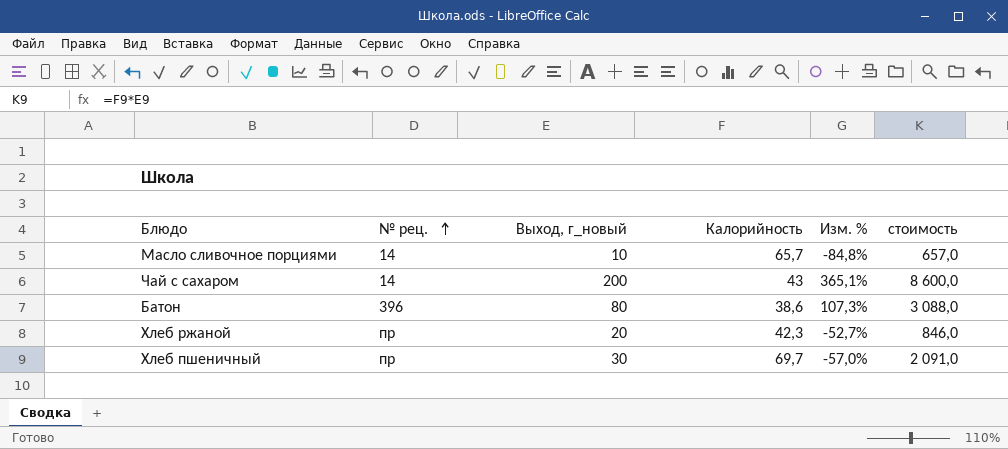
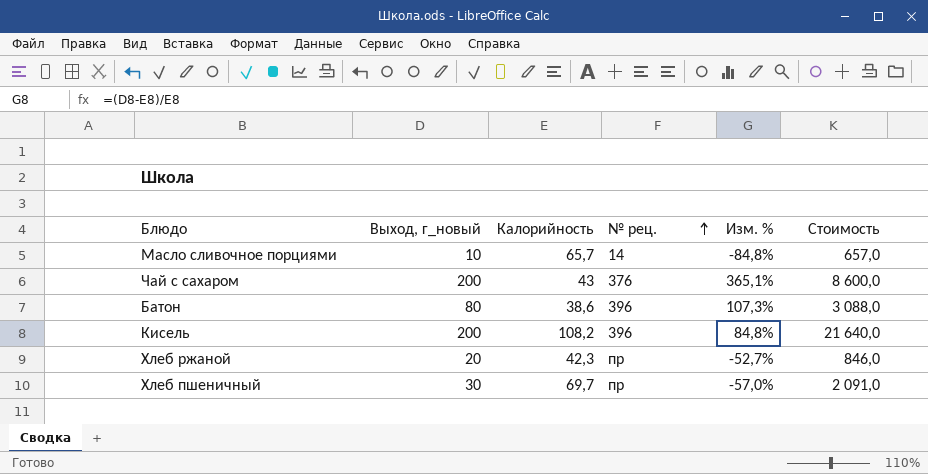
column № рец. | position: 2 -> 4
column name: стоимость -> Стоимость
Чай с сахаром | № рец.: 14 -> 376
row Кисель: none -> 200 | 108,2 | 396 | 84,8% | 21 640,0

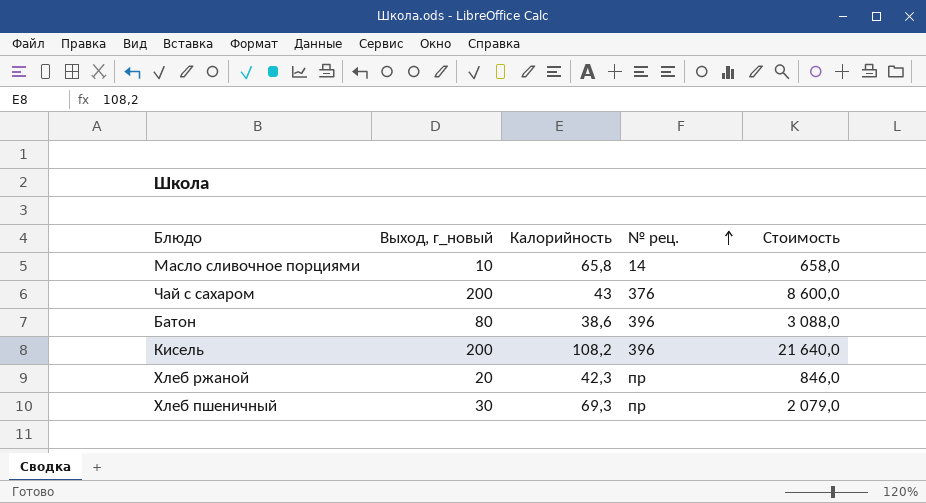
column Изм. % | formula: ([Выход, г_новый] - [Калорийность]) / [Калорийность] -> none
Масло сливочное порциями | Калорийность: 65,7 -> 65,8
Масло сливочное порциями | Стоимость: 657,0 -> 658,0
Хлеб пшеничный | Калорийность: 69,7 -> 69,3
Хлеб пшеничный | Стоимость: 2 091,0 -> 2 079,0

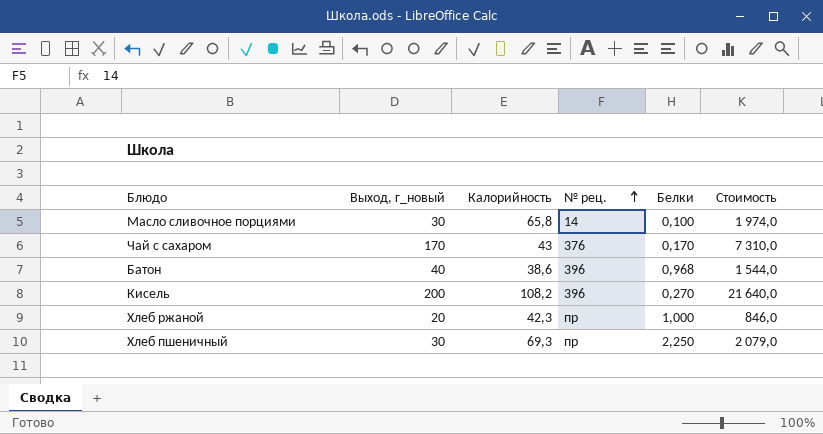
column Белки | position: none -> 5
Масло сливочное порциями | Выход, г_новый: 10 -> 30
Масло сливочное порциями | Стоимость: 658,0 -> 1 974,0
Чай с сахаром | Выход, г_новый: 200 -> 170
Чай с сахаром | Стоимость: 8 600,0 -> 7 310,0
Батон | Выход, г_новый: 80 -> 40
Батон | Стоимость: 3 088,0 -> 1 544,0

